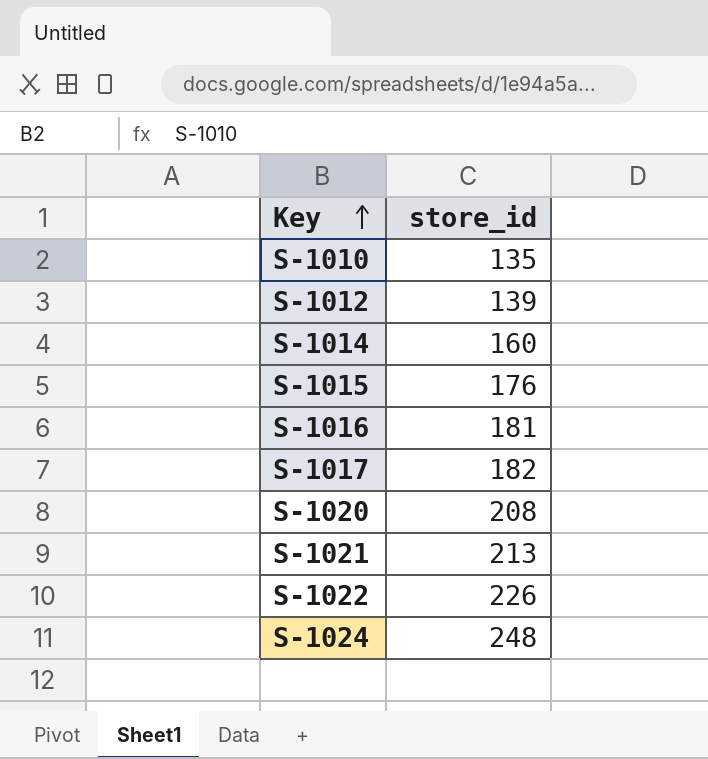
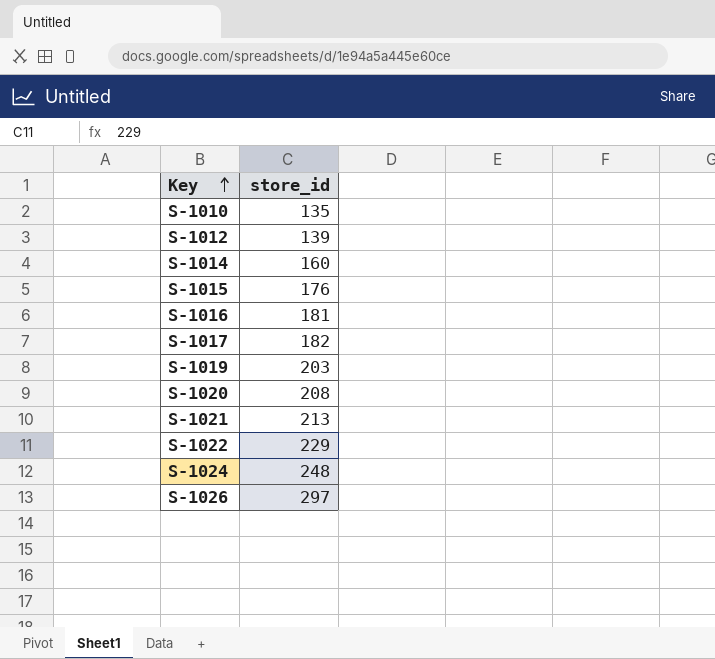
row S-1019: none -> 203
S-1022 | store_id: 226 -> 229
row S-1026: none -> 297

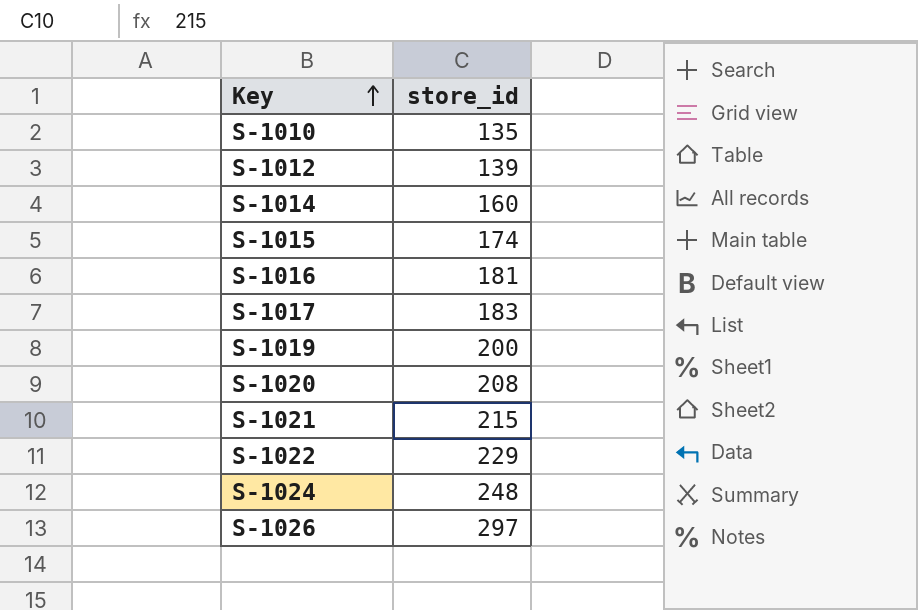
S-1015 | store_id: 176 -> 174
S-1017 | store_id: 182 -> 183
S-1019 | store_id: 203 -> 200
S-1021 | store_id: 213 -> 215

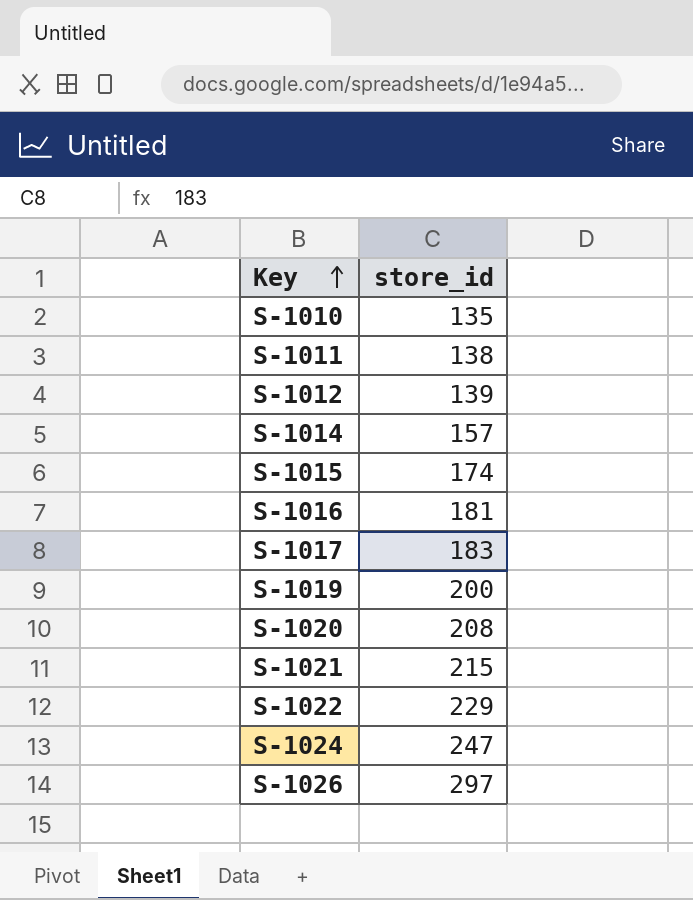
row S-1011: none -> 138
S-1014 | store_id: 160 -> 157
S-1024 | store_id: 248 -> 247

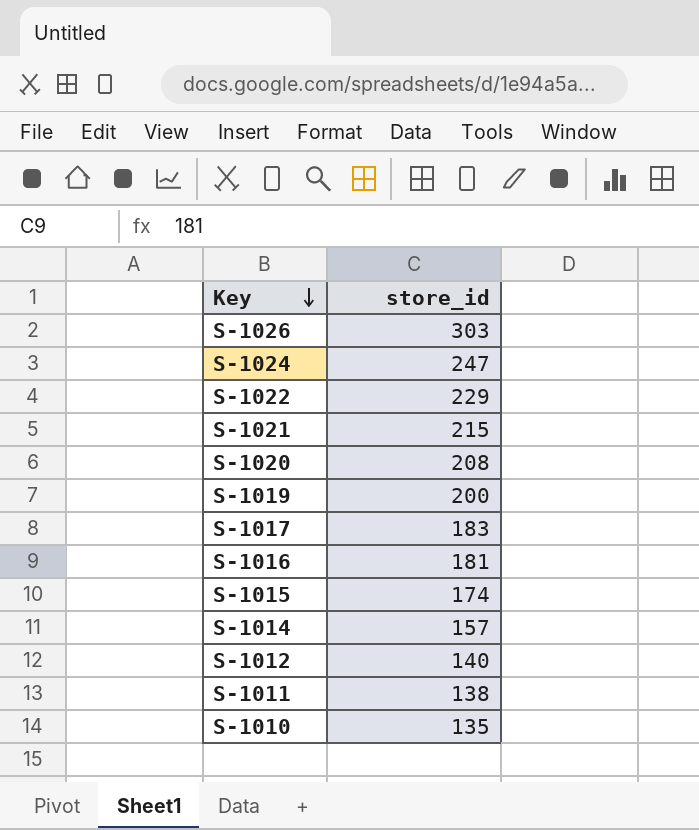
row order: Key ascending -> Key descending
S-1026 | store_id: 297 -> 303
S-1012 | store_id: 139 -> 140

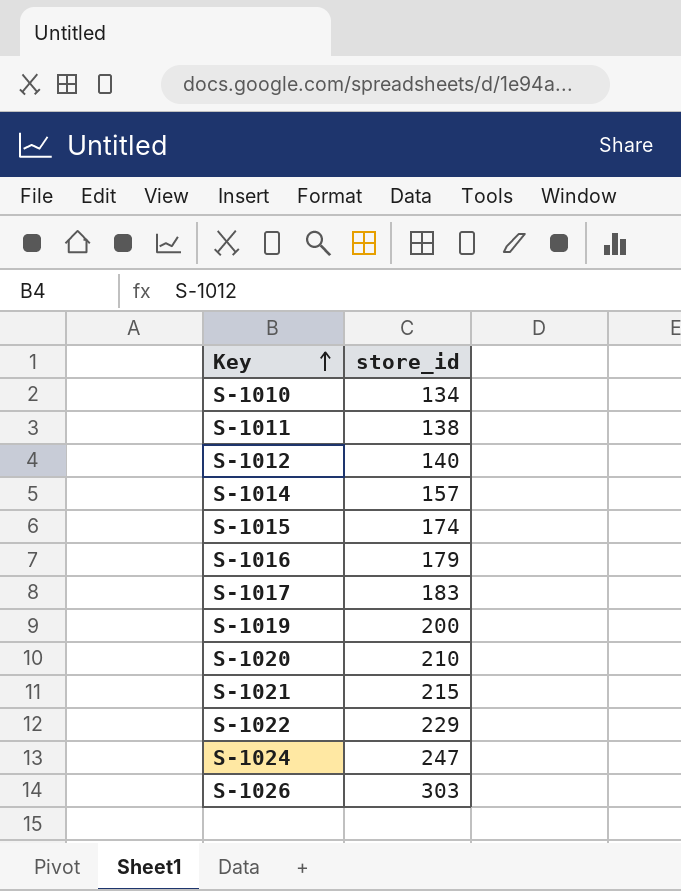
row order: Key descending -> Key ascending
S-1010 | store_id: 135 -> 134
S-1016 | store_id: 181 -> 179
S-1020 | store_id: 208 -> 210

